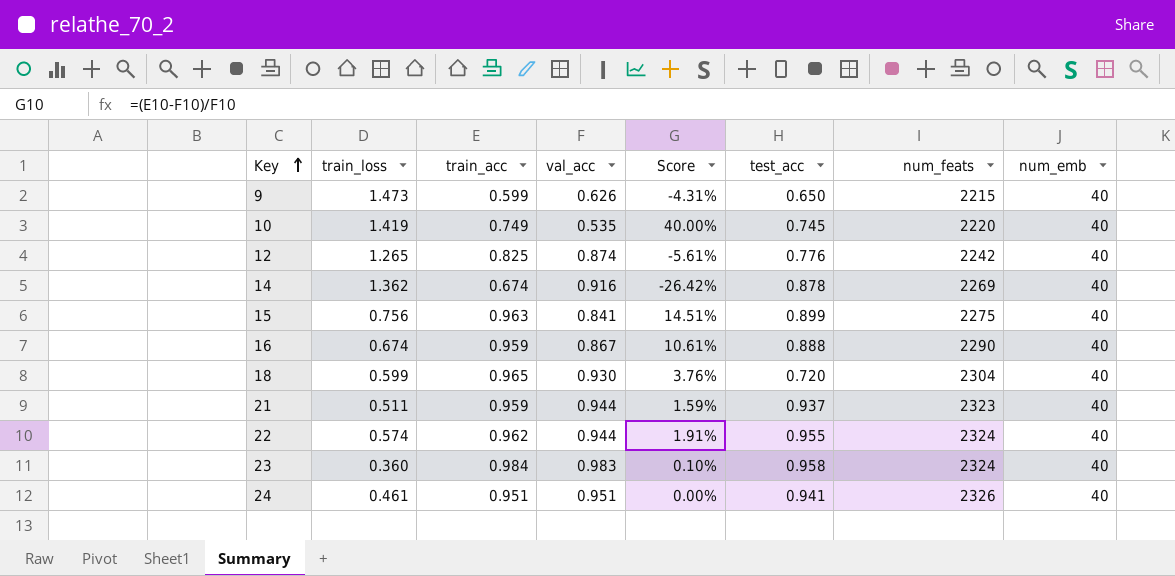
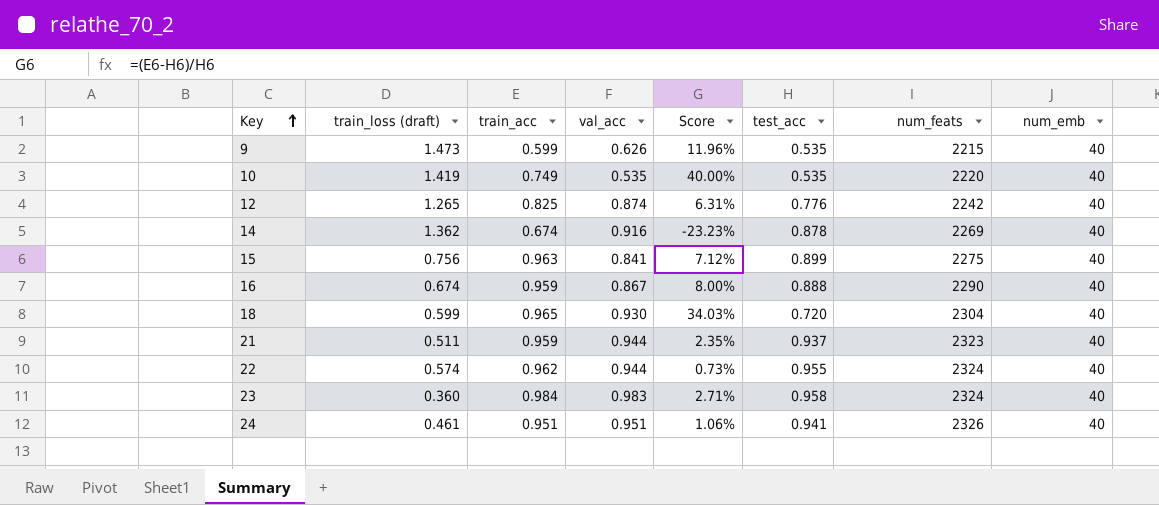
column name: train_loss -> train_loss (draft)
column Score | formula: ([train_acc] - [val_acc]) / [val_acc] -> ([train_acc] - [test_acc]) / [test_acc]
9 | test_acc: 0.650 -> 0.535
10 | test_acc: 0.745 -> 0.535

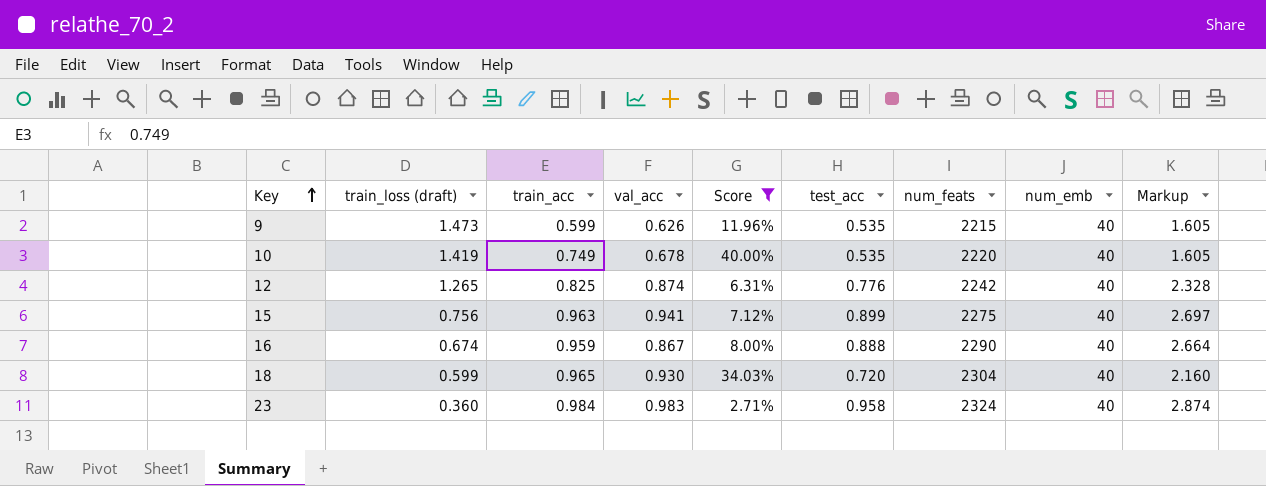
filter: none -> Score >= 2.71%
column Markup | formula: none -> [test_acc] * 3
10 | val_acc: 0.535 -> 0.678
15 | val_acc: 0.841 -> 0.941

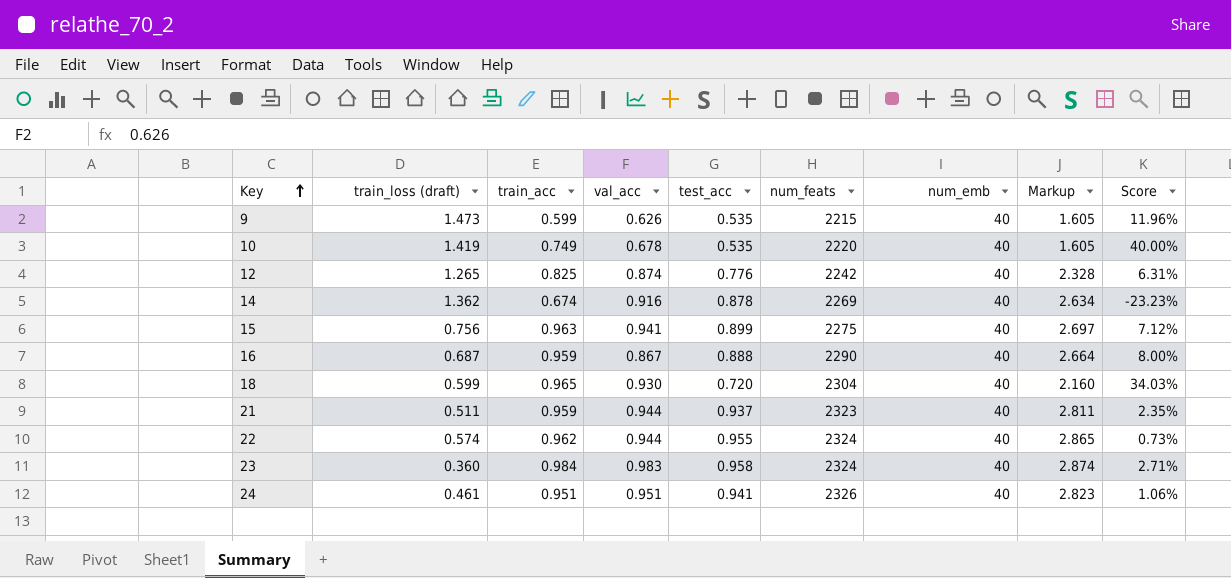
filter: Score >= 2.71% -> none
column Score | position: 5 -> 9
16 | train_loss (draft): 0.674 -> 0.687

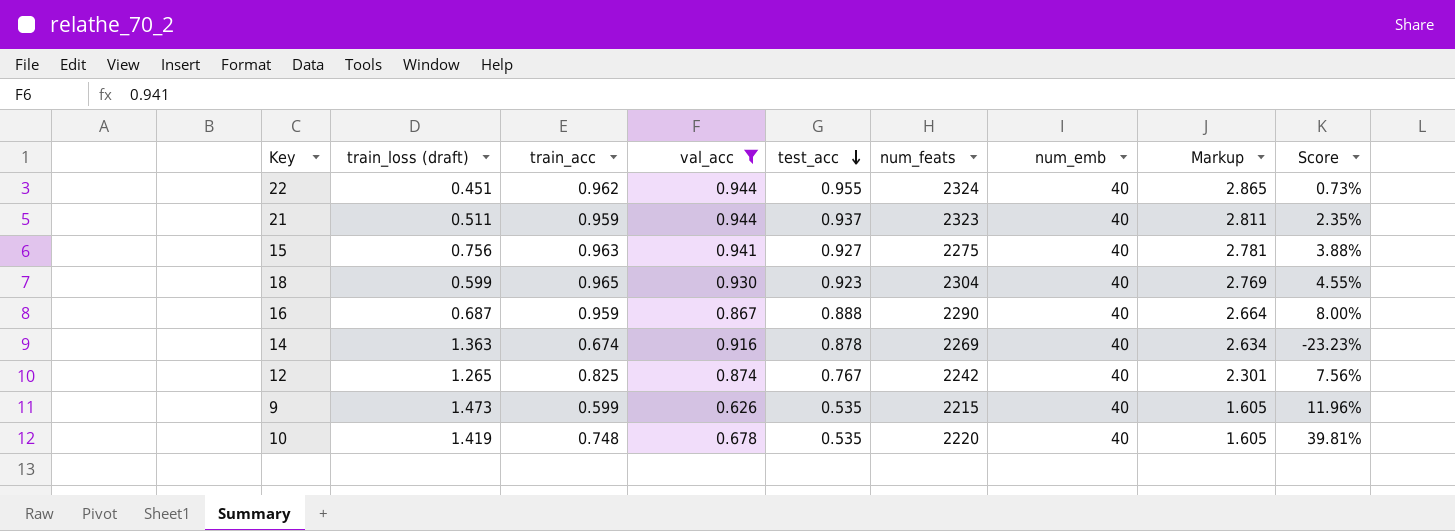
filter: none -> val_acc <= 0.944
row order: Key ascending -> test_acc descending
22 | train_loss (draft): 0.574 -> 0.451
15 | test_acc: 0.899 -> 0.927
15 | Markup: 2.697 -> 2.781
15 | Score: 7.12% -> 3.88%
18 | test_acc: 0.720 -> 0.923
18 | Markup: 2.160 -> 2.769
18 | Score: 34.03% -> 4.55%
14 | train_loss (draft): 1.362 -> 1.363
12 | test_acc: 0.776 -> 0.767
12 | Markup: 2.328 -> 2.301
12 | Score: 6.31% -> 7.56%
10 | train_acc: 0.749 -> 0.748
10 | Score: 40.00% -> 39.81%

